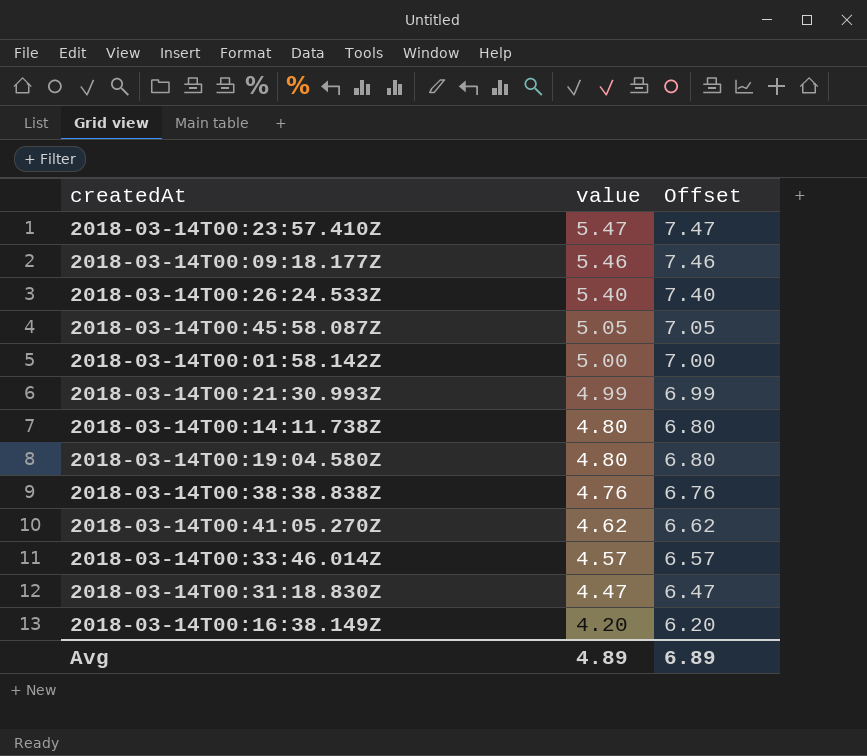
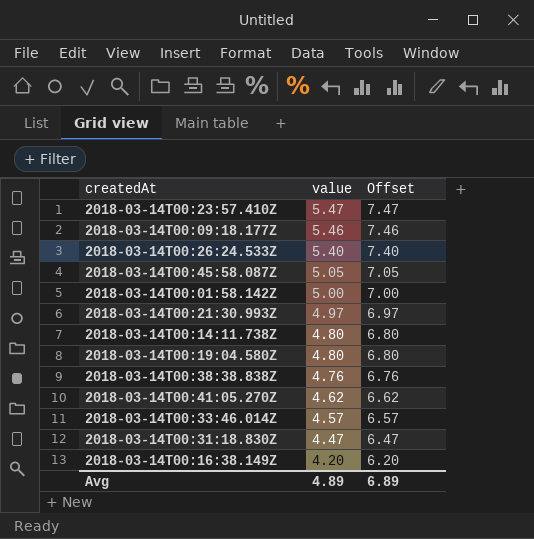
2018-03-14T00:21:30.993Z | value: 4.99 -> 4.97
2018-03-14T00:21:30.993Z | Offset: 6.99 -> 6.97

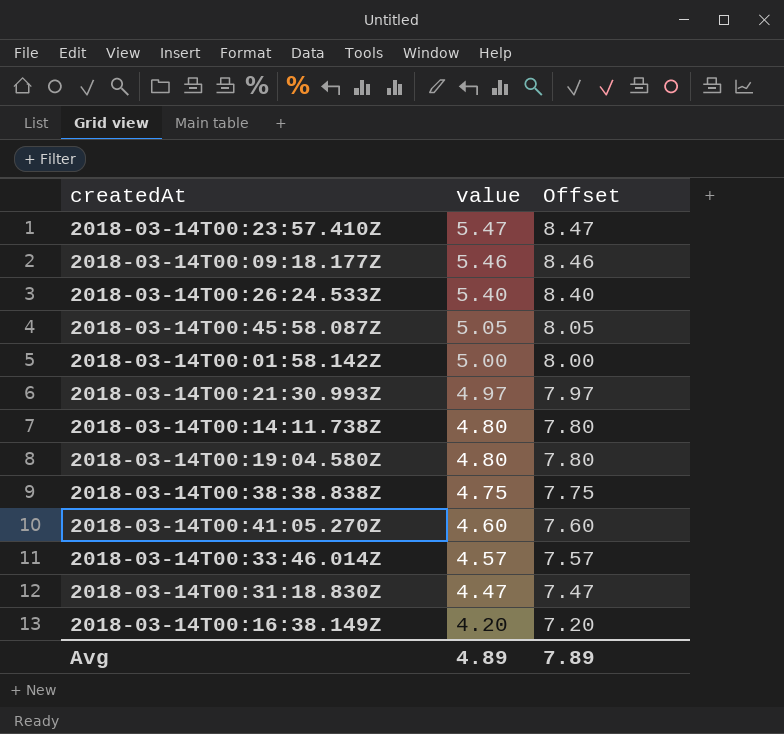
column Offset | formula: [value] + 2 -> [value] + 3
2018-03-14T00:38:38.838Z | value: 4.76 -> 4.75
2018-03-14T00:41:05.270Z | value: 4.62 -> 4.60
Avg | Offset: 6.89 -> 7.89

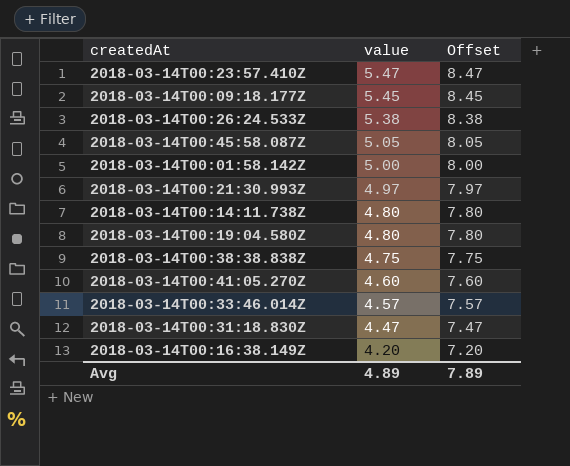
2018-03-14T00:09:18.177Z | value: 5.46 -> 5.45
2018-03-14T00:09:18.177Z | Offset: 8.46 -> 8.45
2018-03-14T00:26:24.533Z | value: 5.40 -> 5.38
2018-03-14T00:26:24.533Z | Offset: 8.40 -> 8.38

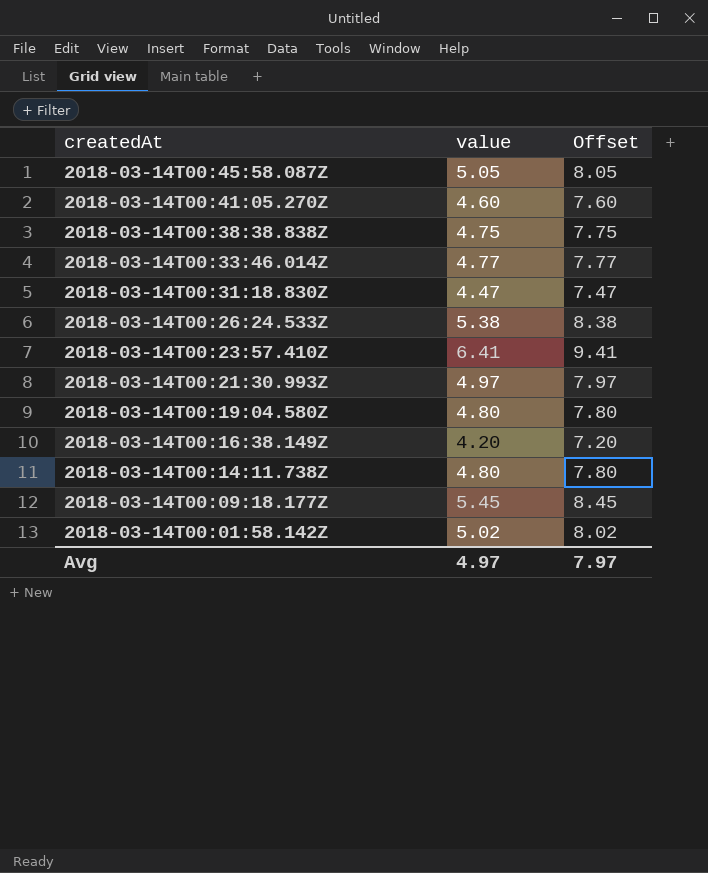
row order: value descending -> createdAt descending
2018-03-14T00:33:46.014Z | value: 4.57 -> 4.77
2018-03-14T00:33:46.014Z | Offset: 7.57 -> 7.77
2018-03-14T00:23:57.410Z | value: 5.47 -> 6.41
2018-03-14T00:23:57.410Z | Offset: 8.47 -> 9.41
2018-03-14T00:01:58.142Z | value: 5.00 -> 5.02
2018-03-14T00:01:58.142Z | Offset: 8.00 -> 8.02
Avg | value: 4.89 -> 4.97
Avg | Offset: 7.89 -> 7.97

